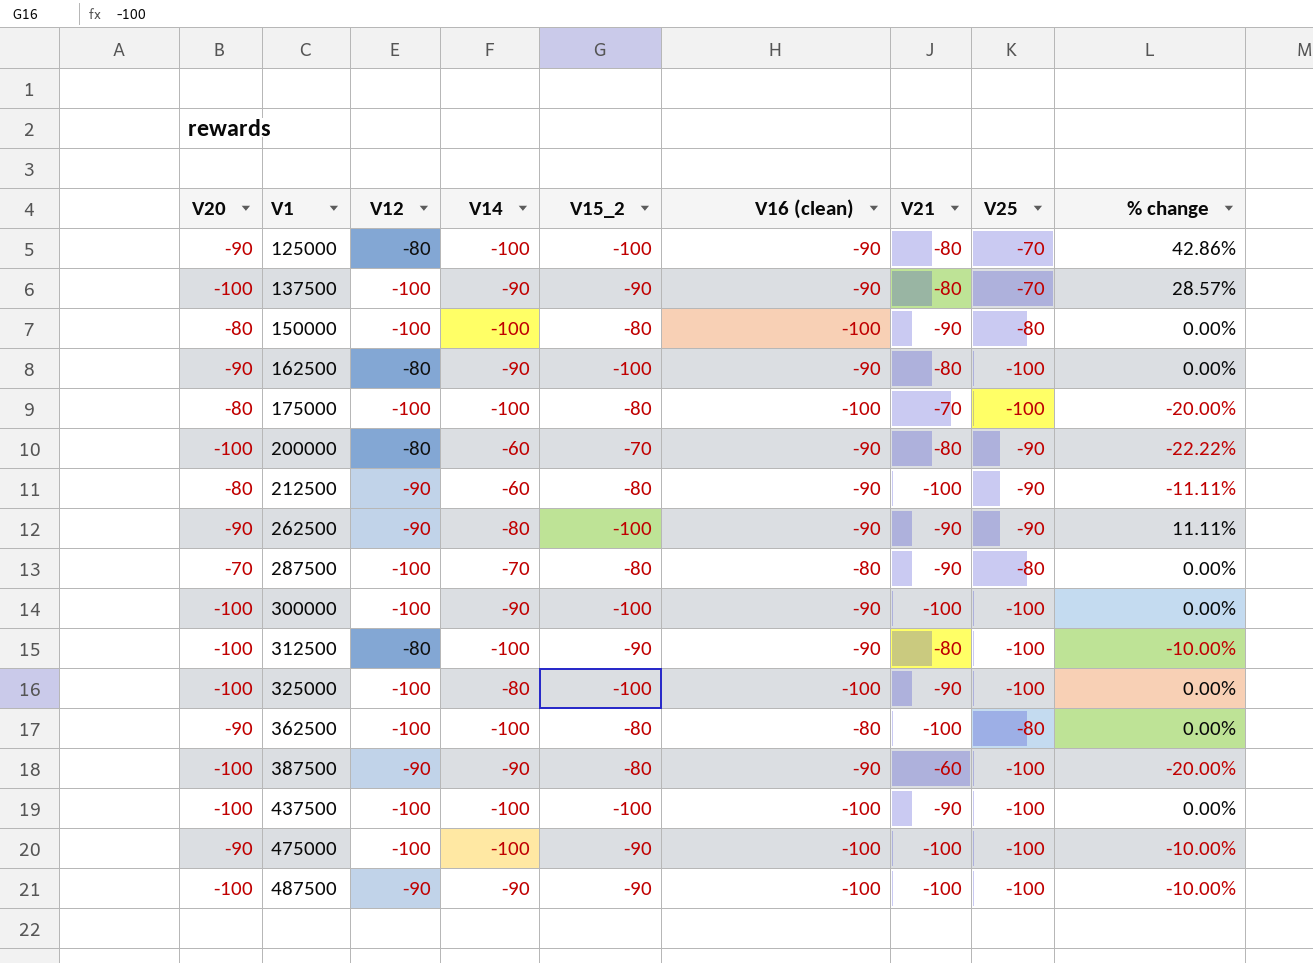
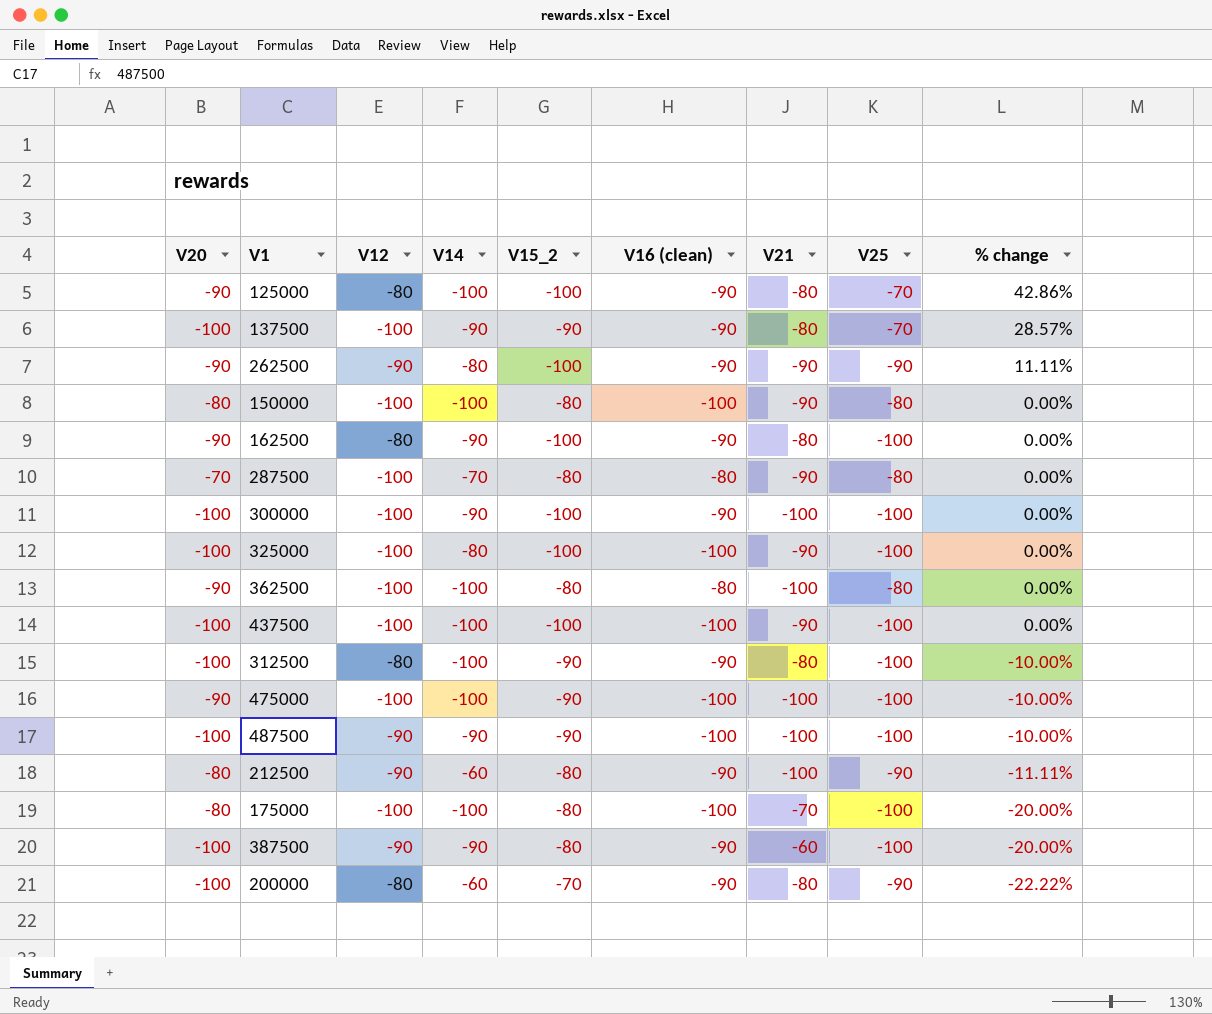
row order: V1 ascending -> % change descending

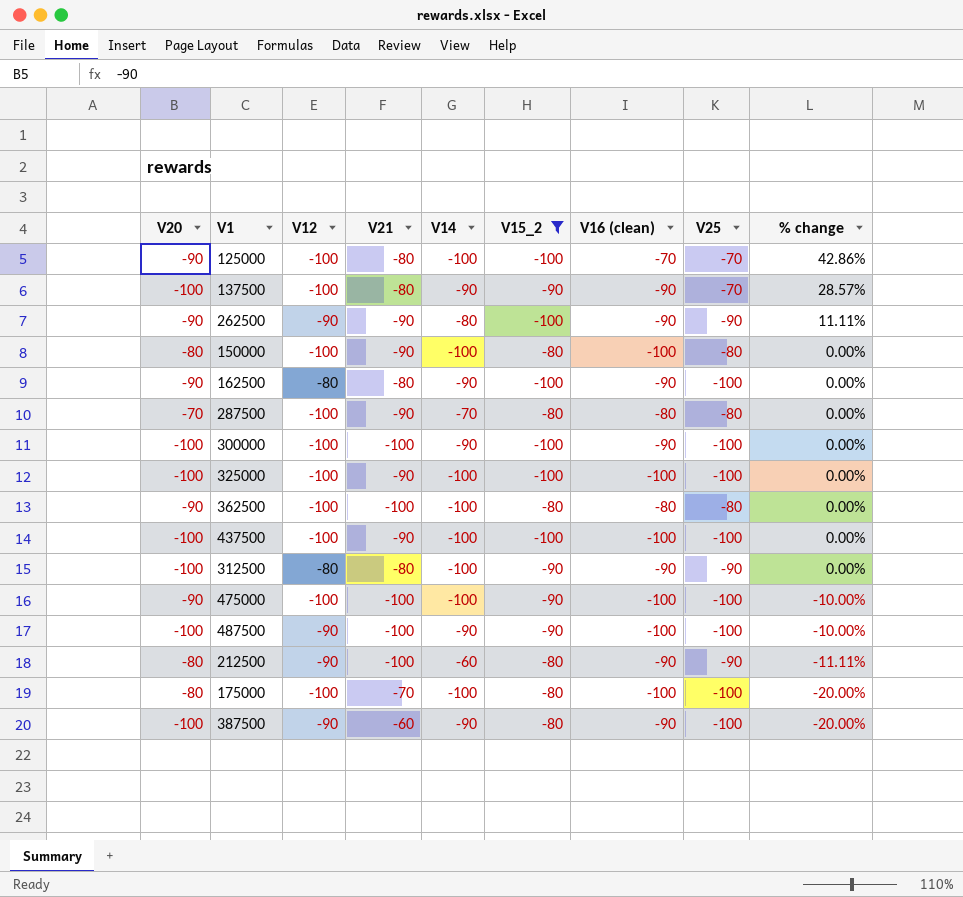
filter: none -> V15_2 != -70
column V21 | position: 7 -> 4
125000 | V12: -80 -> -100
125000 | V16 (clean): -90 -> -70
325000 | V14: -80 -> -100
312500 | V25: -100 -> -90
312500 | % change: -10.00% -> 0.00%

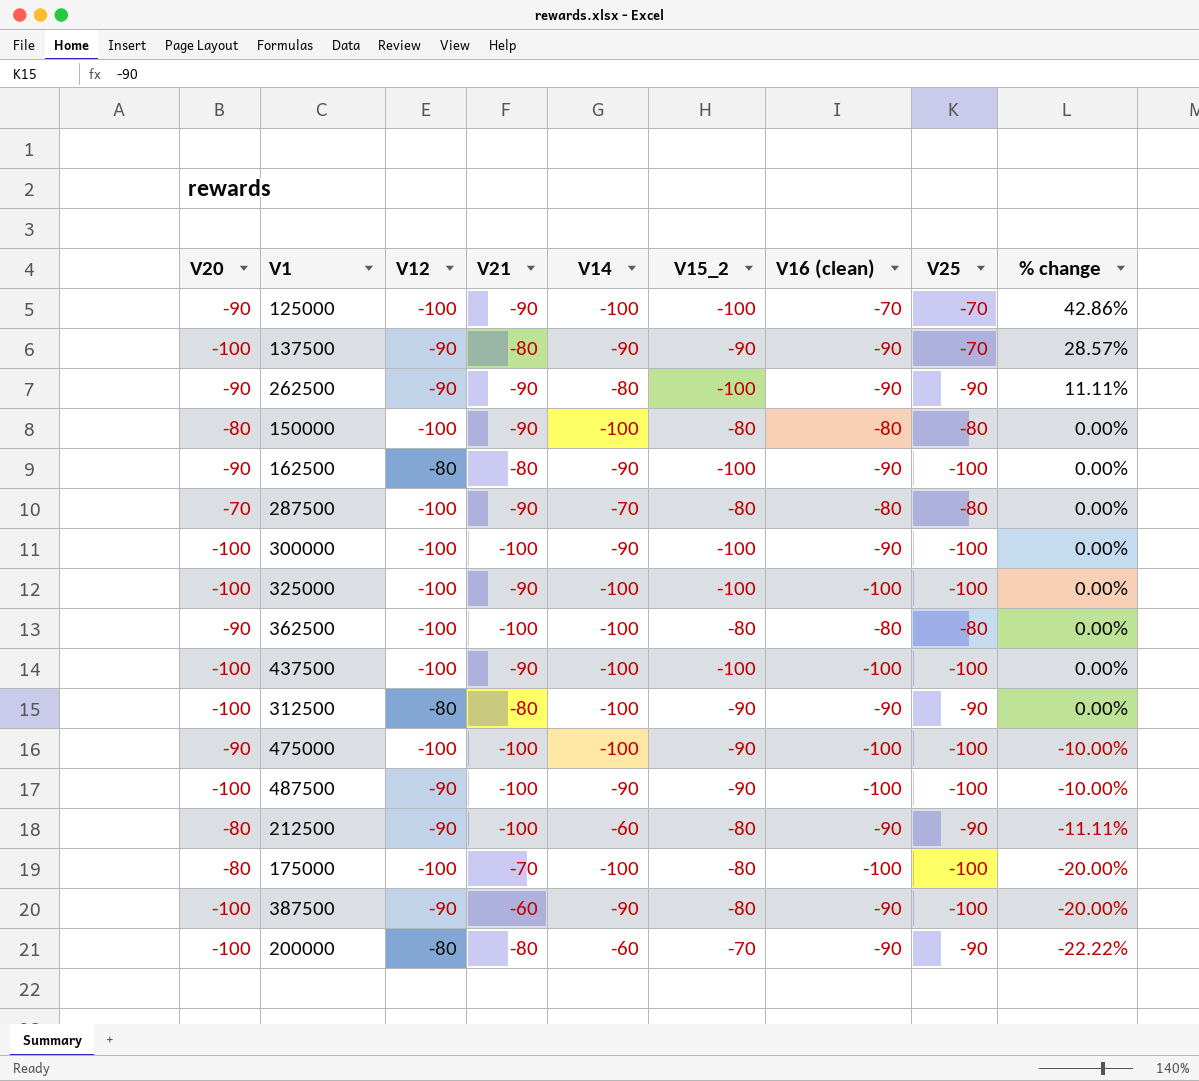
filter: V15_2 != -70 -> none
125000 | V21: -80 -> -90
137500 | V12: -100 -> -90
150000 | V16 (clean): -100 -> -80

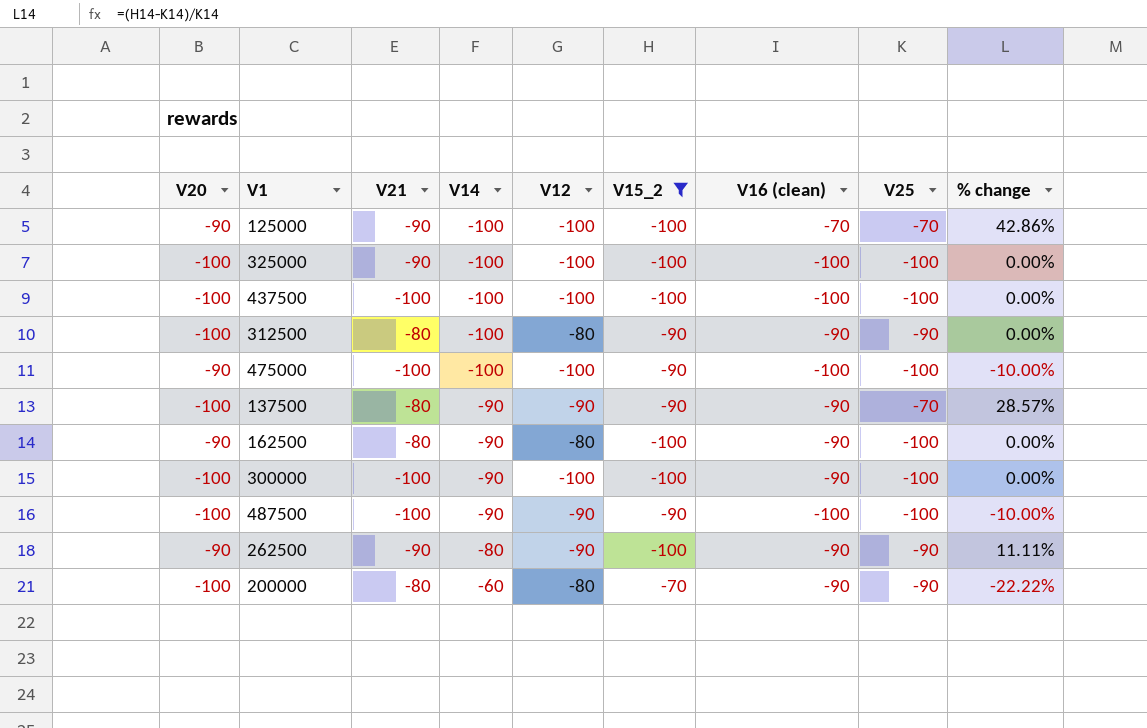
filter: none -> V15_2 != -80
row order: % change descending -> V14 ascending
column V12 | position: 3 -> 5
437500 | V21: -90 -> -100

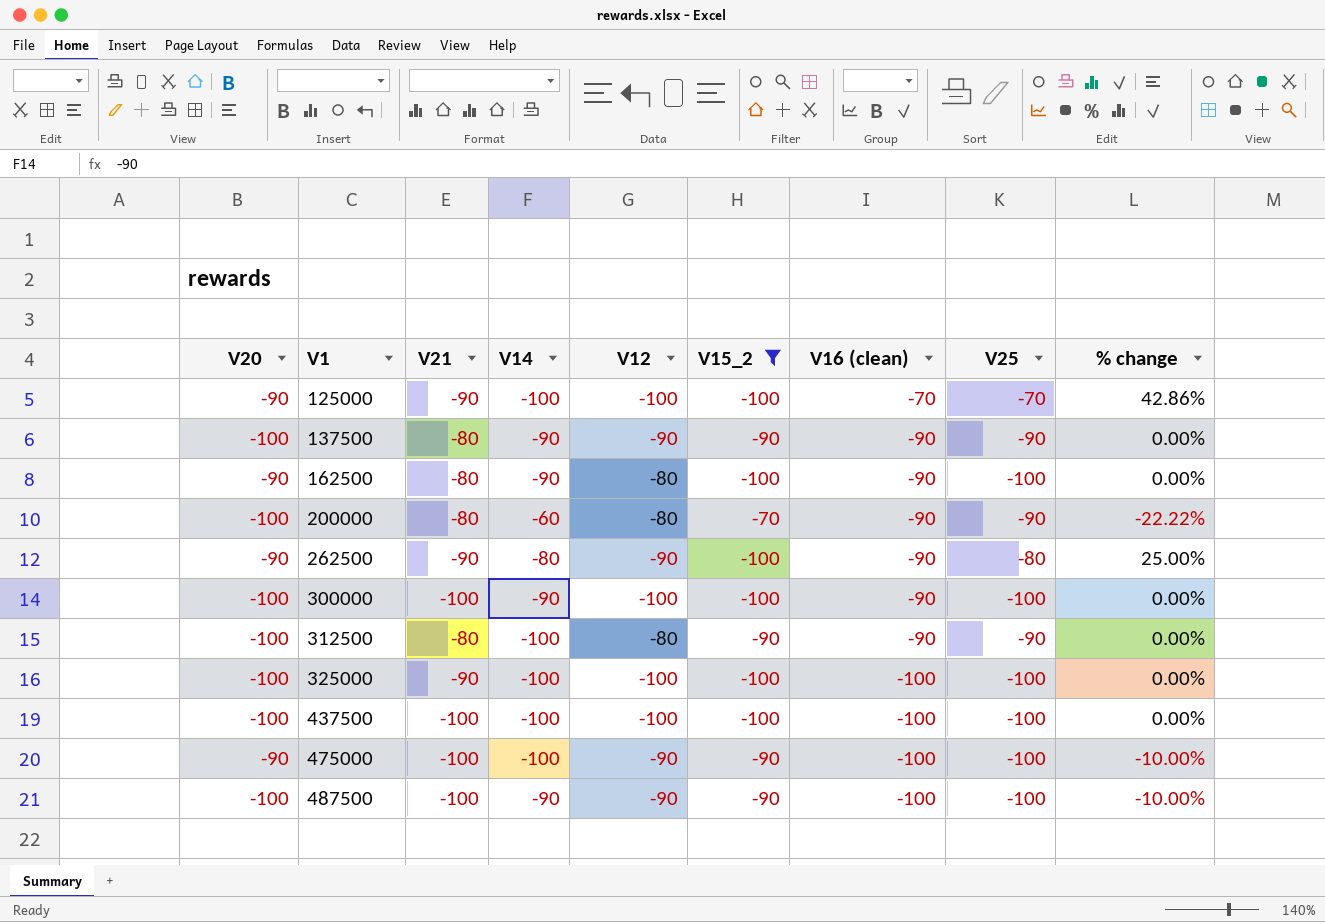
row order: V14 ascending -> V1 ascending
137500 | V25: -70 -> -90
137500 | % change: 28.57% -> 0.00%
262500 | V25: -90 -> -80
262500 | % change: 11.11% -> 25.00%
475000 | V12: -100 -> -90

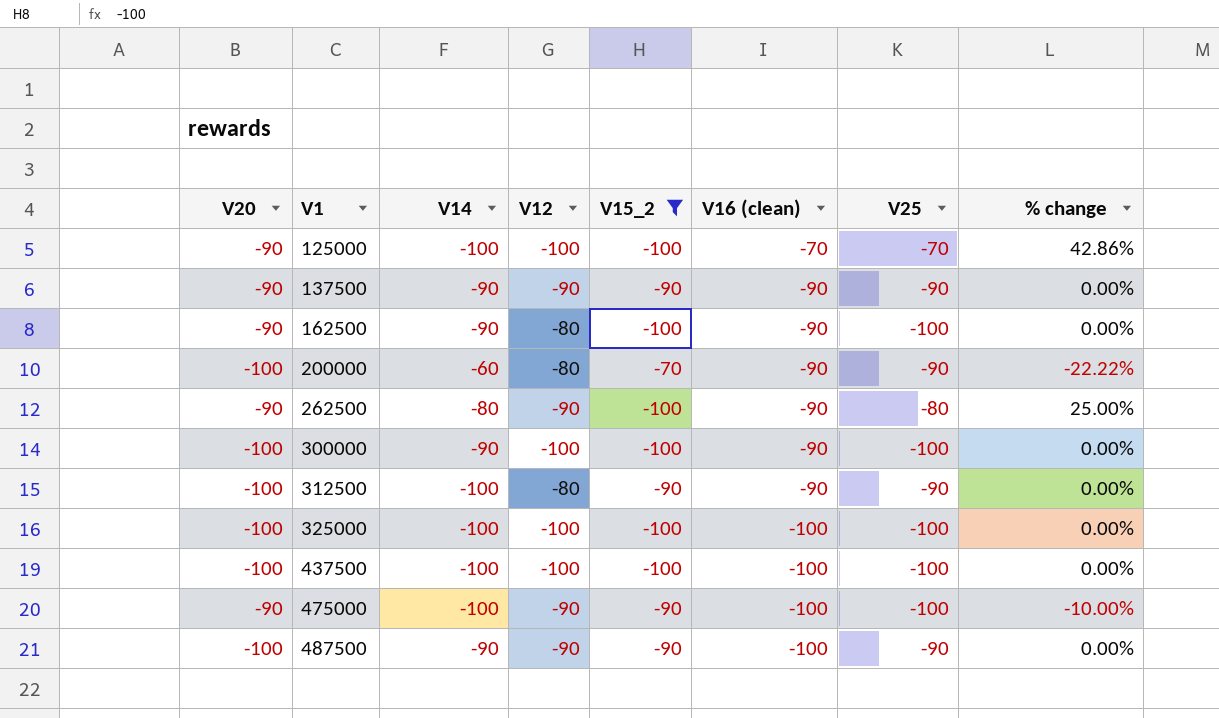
column V21 | position: 3 -> none
137500 | V20: -100 -> -90
487500 | V25: -100 -> -90
487500 | % change: -10.00% -> 0.00%

